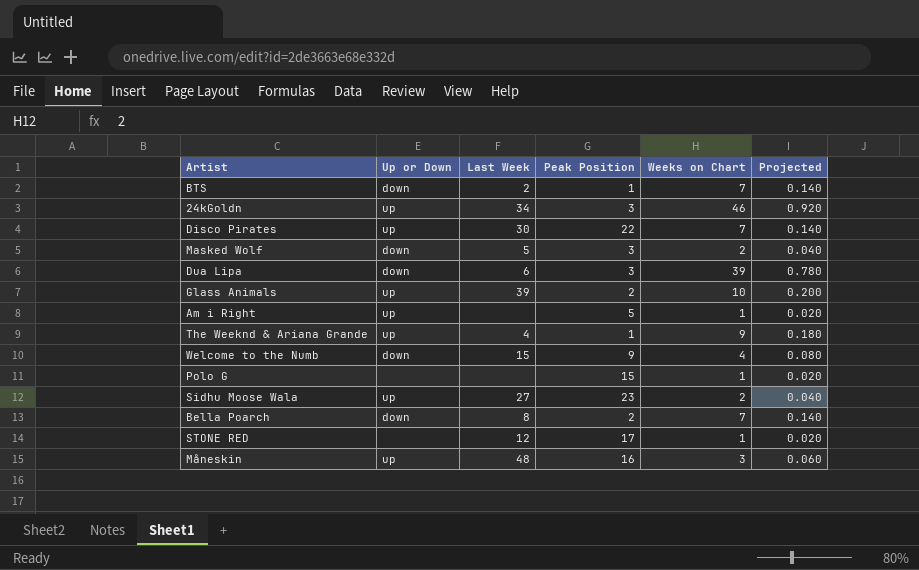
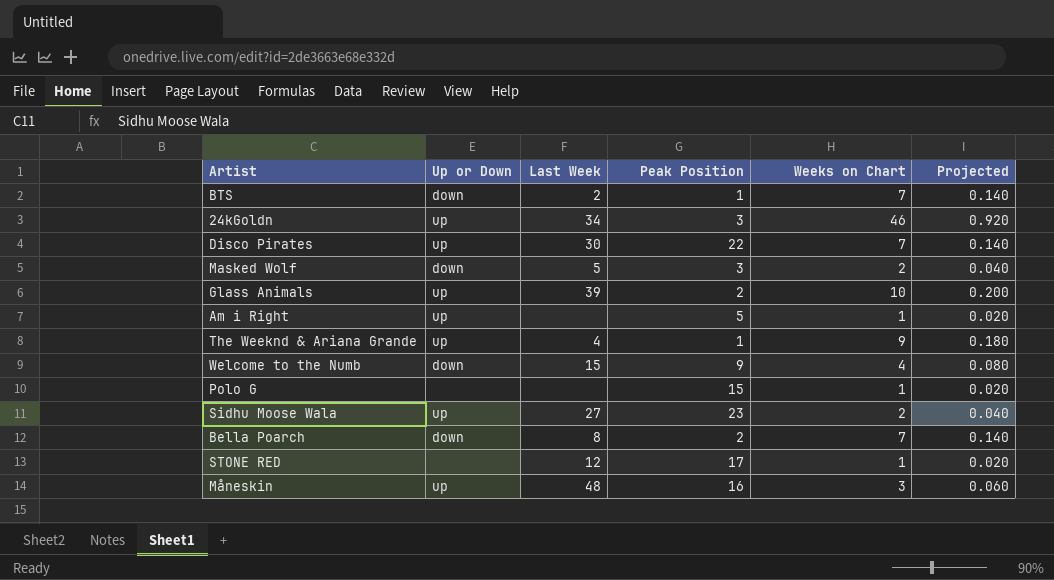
row Dua Lipa: down | 6 | 3 | 39 | 0.780 -> none

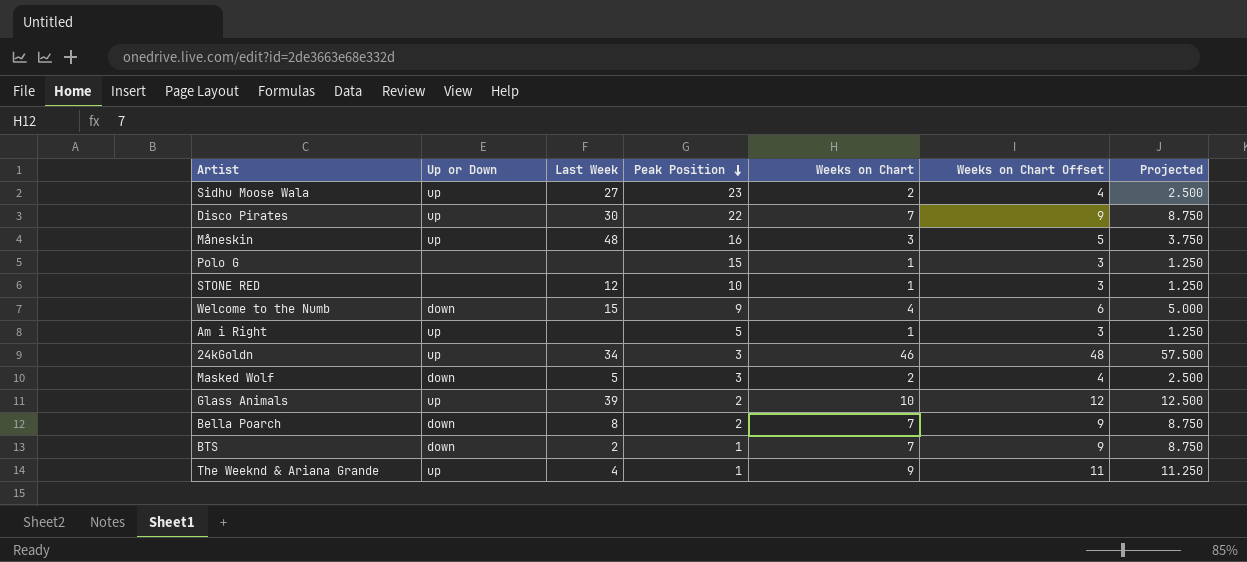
row order: none -> Peak Position descending
column Weeks on Chart Offset | formula: none -> [Weeks on Chart] + 2
column Projected | formula: [Weeks on Chart] * 0.02 -> [Weeks on Chart] * 1.25
STONE RED | Peak Position: 17 -> 10

